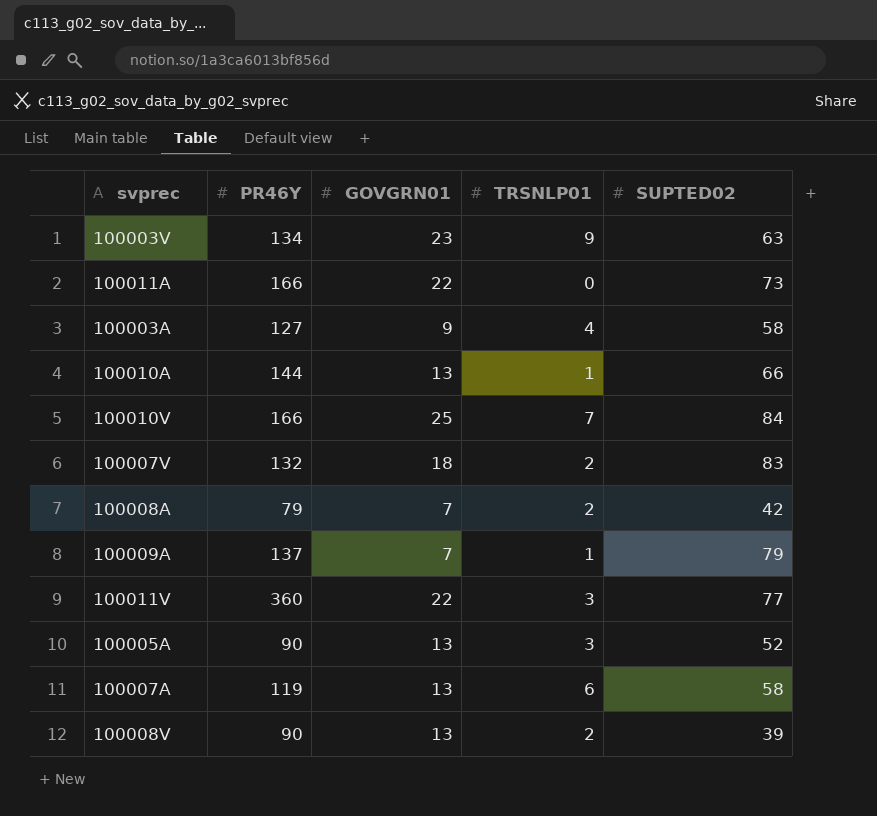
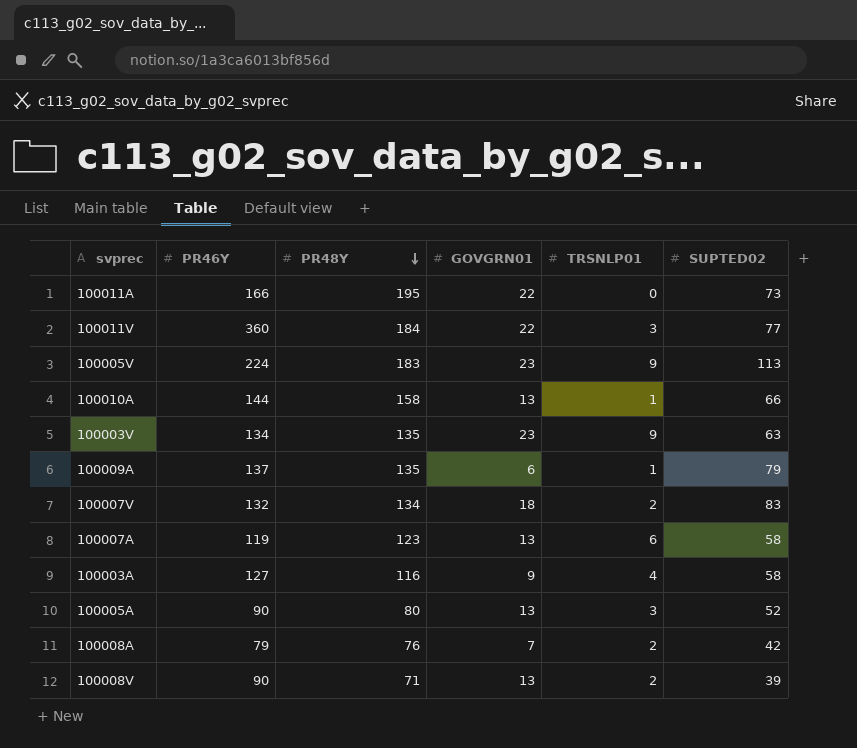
row order: none -> PR48Y descending
column PR48Y | position: none -> 3
row 100010V: 166 | 25 | 7 | 84 -> none
row 100005V: none -> 224 | 183 | 23 | 9 | 113
100009A | GOVGRN01: 7 -> 6

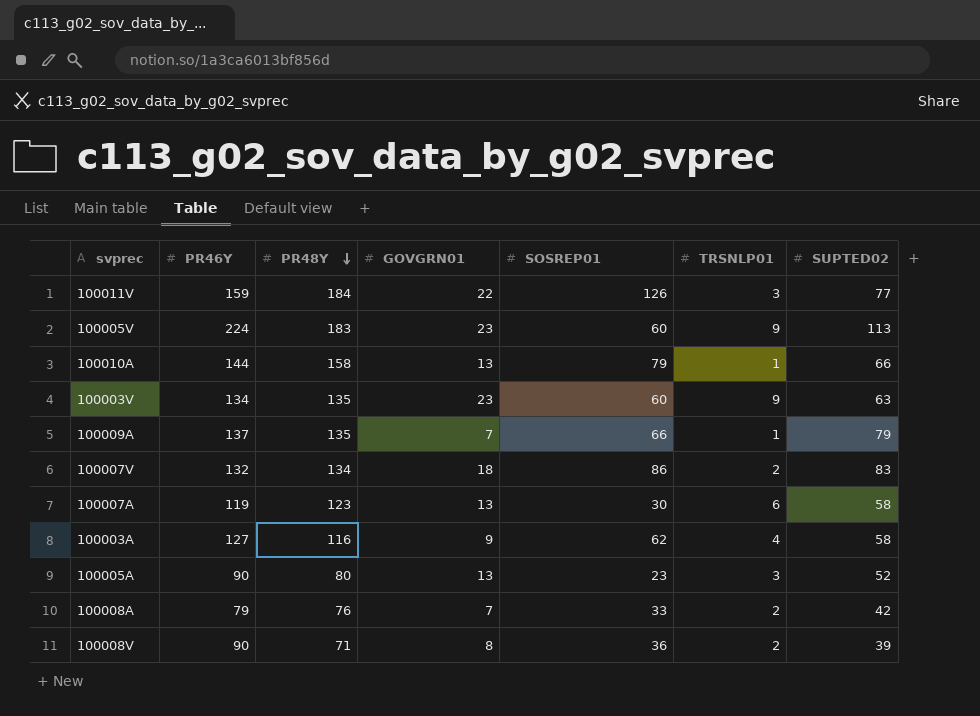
column SOSREP01 | position: none -> 5
row 100011A: 166 | 195 | 22 | 0 | 73 -> none
100011V | PR46Y: 360 -> 159
100009A | GOVGRN01: 6 -> 7
100008V | GOVGRN01: 13 -> 8

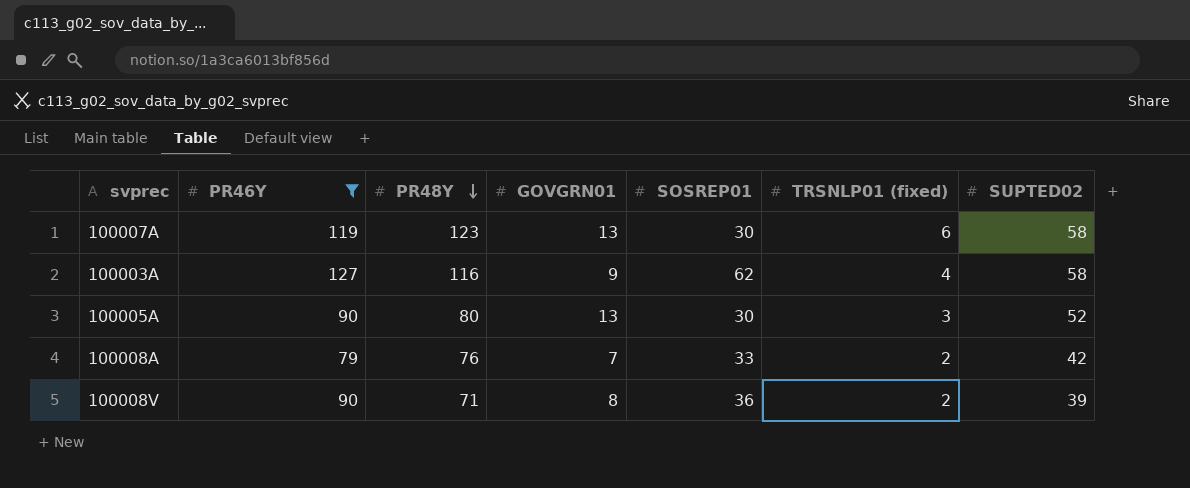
filter: none -> PR46Y <= 127
column name: TRSNLP01 -> TRSNLP01 (fixed)
100005A | SOSREP01: 23 -> 30

